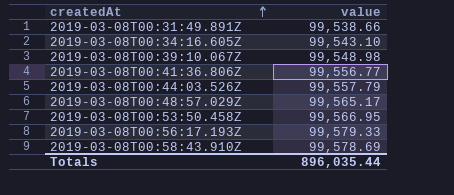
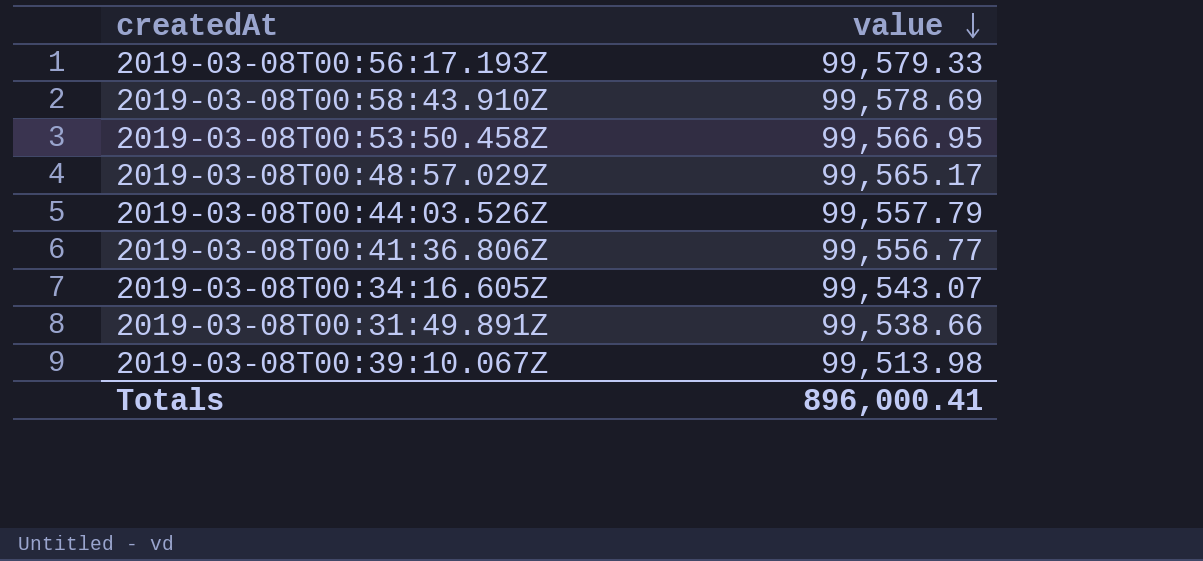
row order: createdAt ascending -> value descending
2019-03-08T00:34:16.605Z | value: 99,543.10 -> 99,543.07
2019-03-08T00:39:10.067Z | value: 99,548.98 -> 99,513.98
Totals | value: 896,035.44 -> 896,000.41

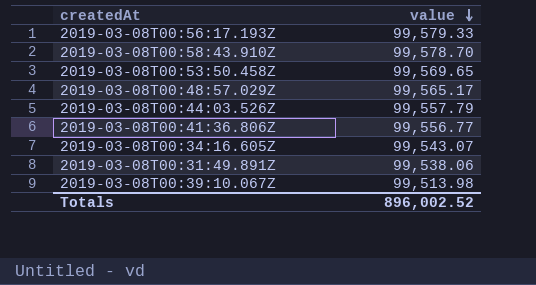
2019-03-08T00:58:43.910Z | value: 99,578.69 -> 99,578.70
2019-03-08T00:53:50.458Z | value: 99,566.95 -> 99,569.65
2019-03-08T00:31:49.891Z | value: 99,538.66 -> 99,538.06
Totals | value: 896,000.41 -> 896,002.52

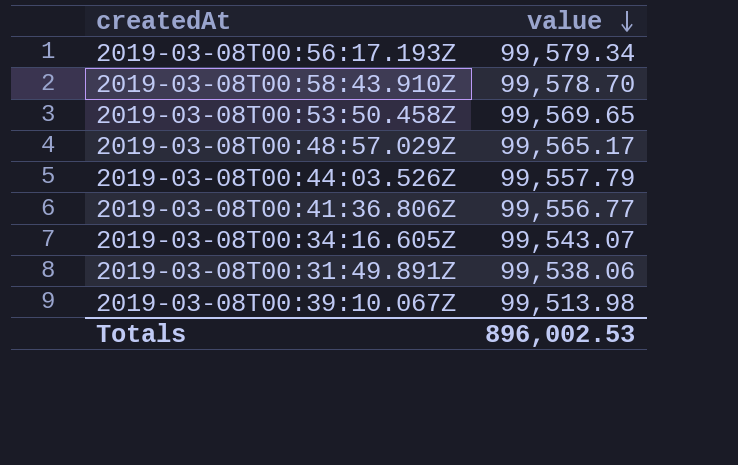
2019-03-08T00:56:17.193Z | value: 99,579.33 -> 99,579.34
Totals | value: 896,002.52 -> 896,002.53

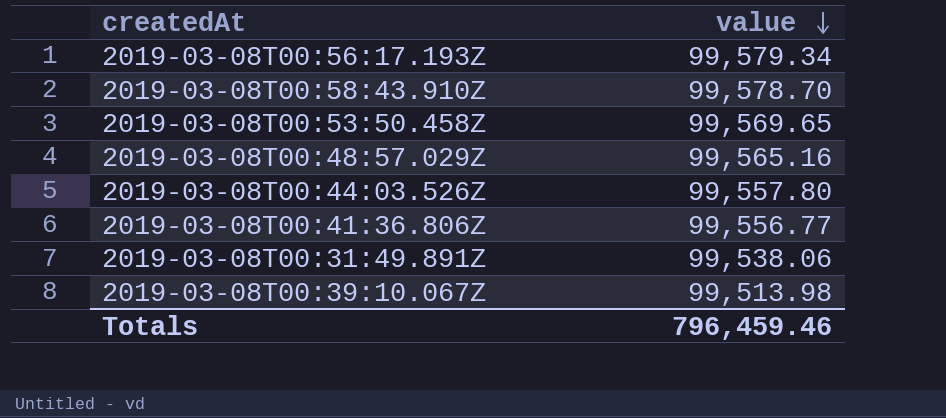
row 2019-03-08T00:34:16.605Z: 99,543.07 -> none
2019-03-08T00:48:57.029Z | value: 99,565.17 -> 99,565.16
2019-03-08T00:44:03.526Z | value: 99,557.79 -> 99,557.80
Totals | value: 896,002.53 -> 796,459.46

